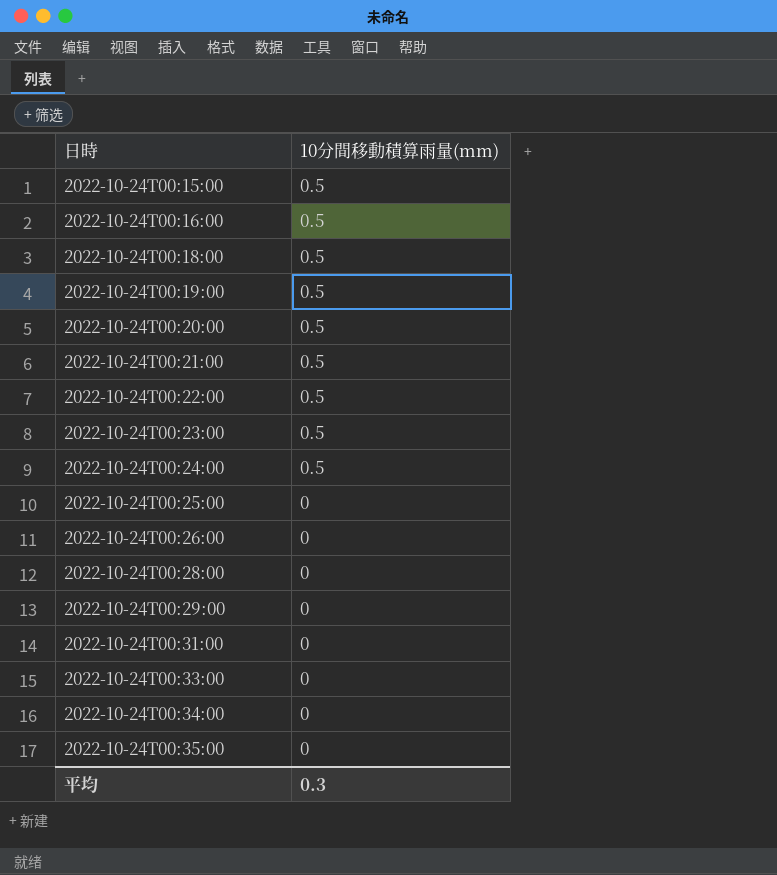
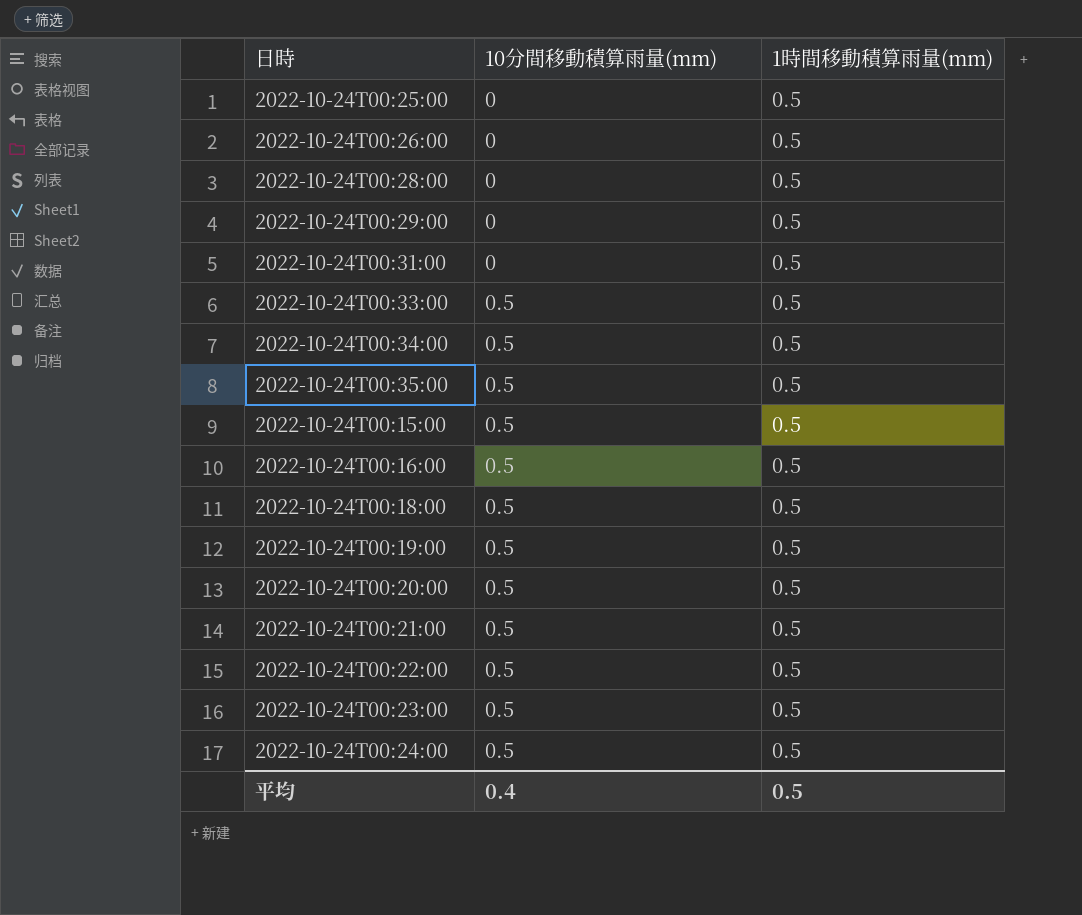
row order: 日時 ascending -> 10分間移動積算雨量(mm) ascending
column 1時間移動積算雨量(mm) | position: none -> 3
2022-10-24T00:33:00 | 10分間移動積算雨量(mm): 0 -> 0.5
2022-10-24T00:34:00 | 10分間移動積算雨量(mm): 0 -> 0.5
2022-10-24T00:35:00 | 10分間移動積算雨量(mm): 0 -> 0.5
平均 | 10分間移動積算雨量(mm): 0.3 -> 0.4

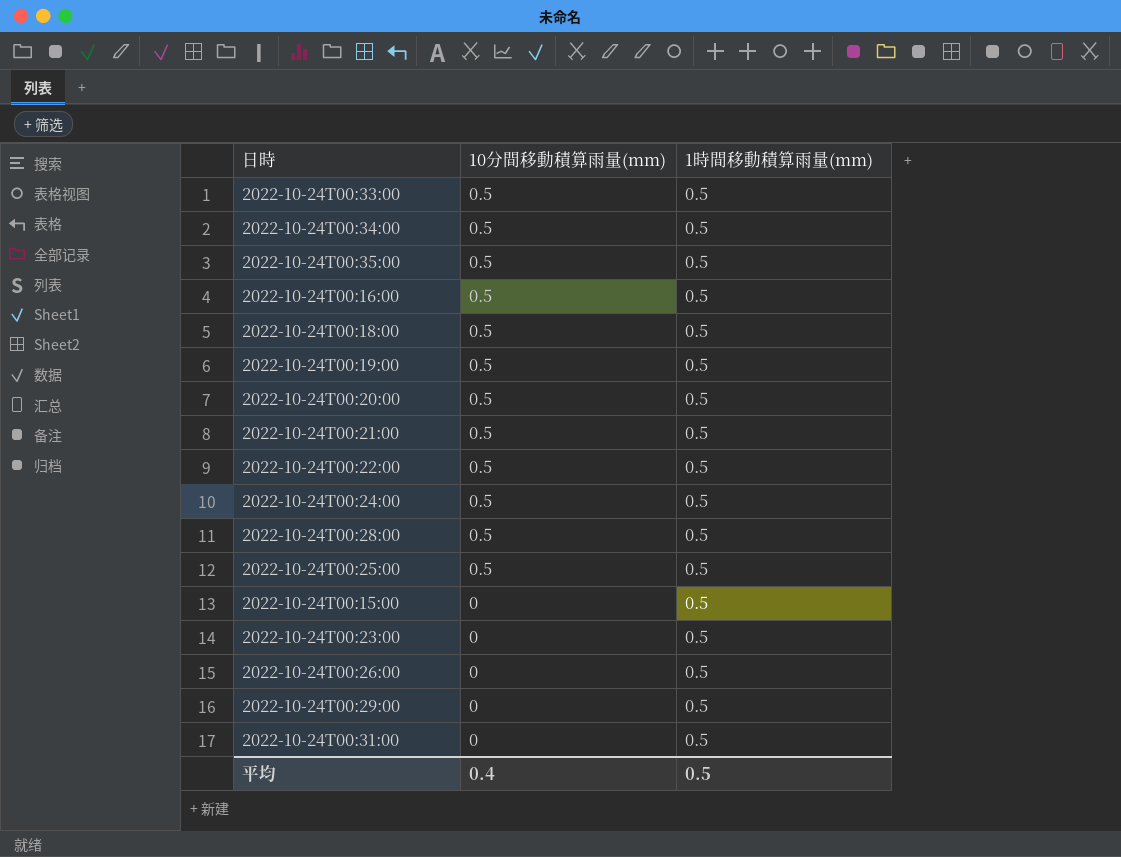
row order: 10分間移動積算雨量(mm) ascending -> 10分間移動積算雨量(mm) descending
2022-10-24T00:28:00 | 10分間移動積算雨量(mm): 0 -> 0.5
2022-10-24T00:25:00 | 10分間移動積算雨量(mm): 0 -> 0.5
2022-10-24T00:15:00 | 10分間移動積算雨量(mm): 0.5 -> 0
2022-10-24T00:23:00 | 10分間移動積算雨量(mm): 0.5 -> 0

